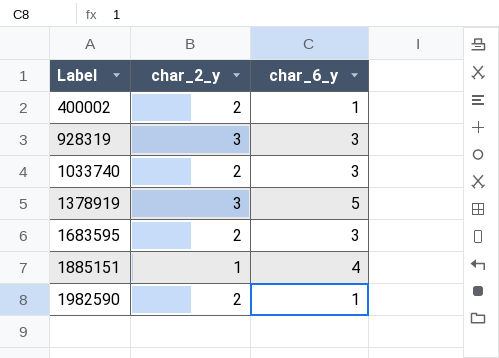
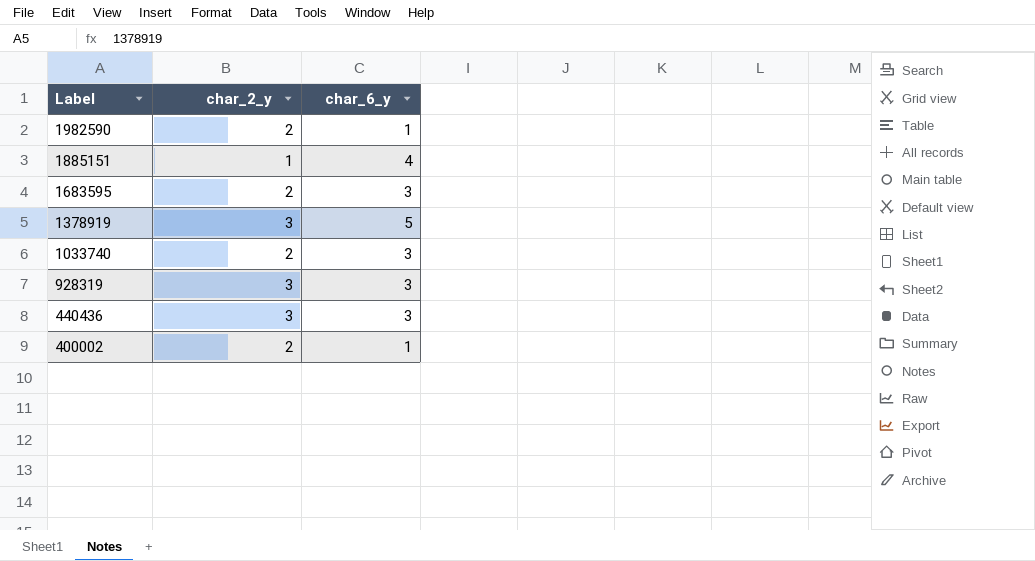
row order: Label ascending -> Label descending
row 440436: none -> 3 | 3

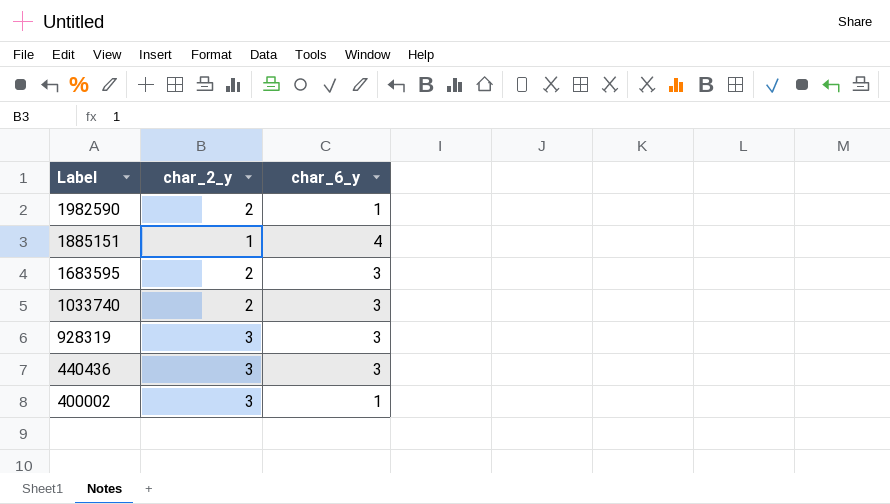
row 1378919: 3 | 5 -> none
400002 | char_2_y: 2 -> 3

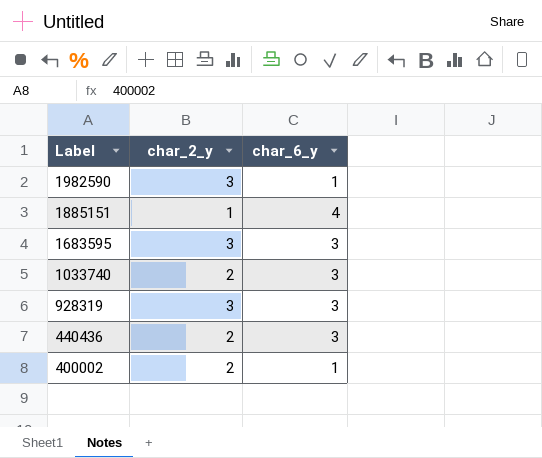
1982590 | char_2_y: 2 -> 3
1683595 | char_2_y: 2 -> 3
440436 | char_2_y: 3 -> 2
400002 | char_2_y: 3 -> 2

